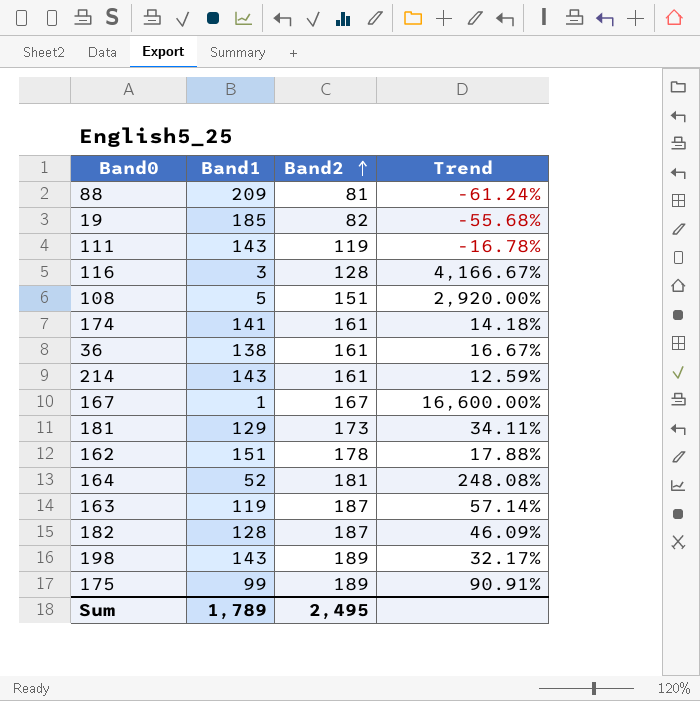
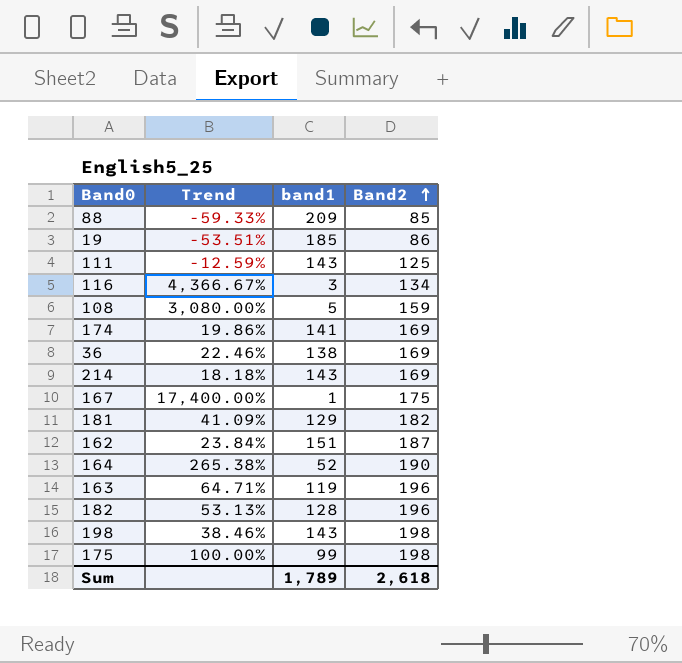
column Trend | position: 4 -> 2
column name: Band1 -> band1
88 | Trend: -61.24% -> -59.33%
88 | Band2: 81 -> 85
19 | Trend: -55.68% -> -53.51%
19 | Band2: 82 -> 86
111 | Trend: -16.78% -> -12.59%
111 | Band2: 119 -> 125
116 | Trend: 4,166.67% -> 4,366.67%
116 | Band2: 128 -> 134
108 | Trend: 2,920.00% -> 3,080.00%
108 | Band2: 151 -> 159
174 | Trend: 14.18% -> 19.86%
174 | Band2: 161 -> 169
36 | Trend: 16.67% -> 22.46%
36 | Band2: 161 -> 169
214 | Trend: 12.59% -> 18.18%
214 | Band2: 161 -> 169
167 | Trend: 16,600.00% -> 17,400.00%
167 | Band2: 167 -> 175
181 | Trend: 34.11% -> 41.09%
181 | Band2: 173 -> 182
162 | Trend: 17.88% -> 23.84%
162 | Band2: 178 -> 187
164 | Trend: 248.08% -> 265.38%
164 | Band2: 181 -> 190
163 | Trend: 57.14% -> 64.71%
163 | Band2: 187 -> 196
182 | Trend: 46.09% -> 53.13%
182 | Band2: 187 -> 196
198 | Trend: 32.17% -> 38.46%
198 | Band2: 189 -> 198
175 | Trend: 90.91% -> 100.00%
175 | Band2: 189 -> 198
Sum | Band2: 2,495 -> 2,618

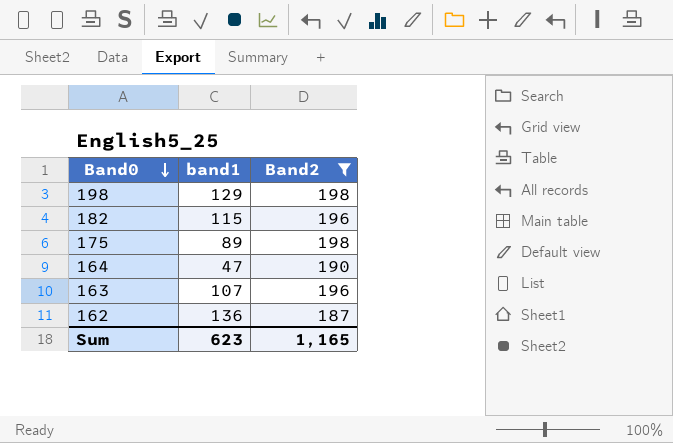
filter: none -> Band2 >= 187
row order: Band2 ascending -> Band0 descending
column Trend | formula: ([Band2] - [band1]) / [band1] -> none
198 | band1: 143 -> 129
182 | band1: 128 -> 115
175 | band1: 99 -> 89
164 | band1: 52 -> 47
163 | band1: 119 -> 107
162 | band1: 151 -> 136
Sum | band1: 1,789 -> 623
Sum | Band2: 2,618 -> 1,165

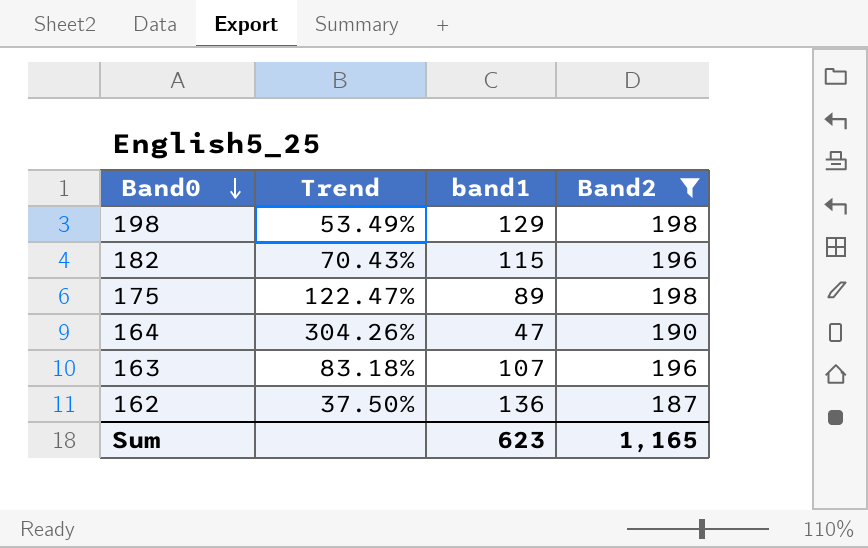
column Trend | formula: none -> ([Band2] - [band1]) / [band1]

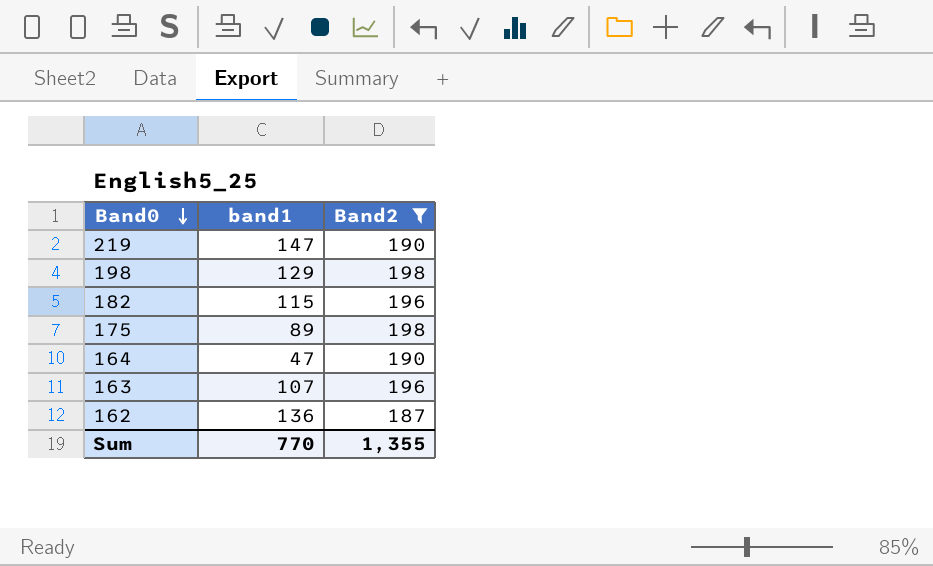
column Trend | formula: ([Band2] - [band1]) / [band1] -> none
row 219: none -> 147 | 190
Sum | band1: 623 -> 770
Sum | Band2: 1,165 -> 1,355

